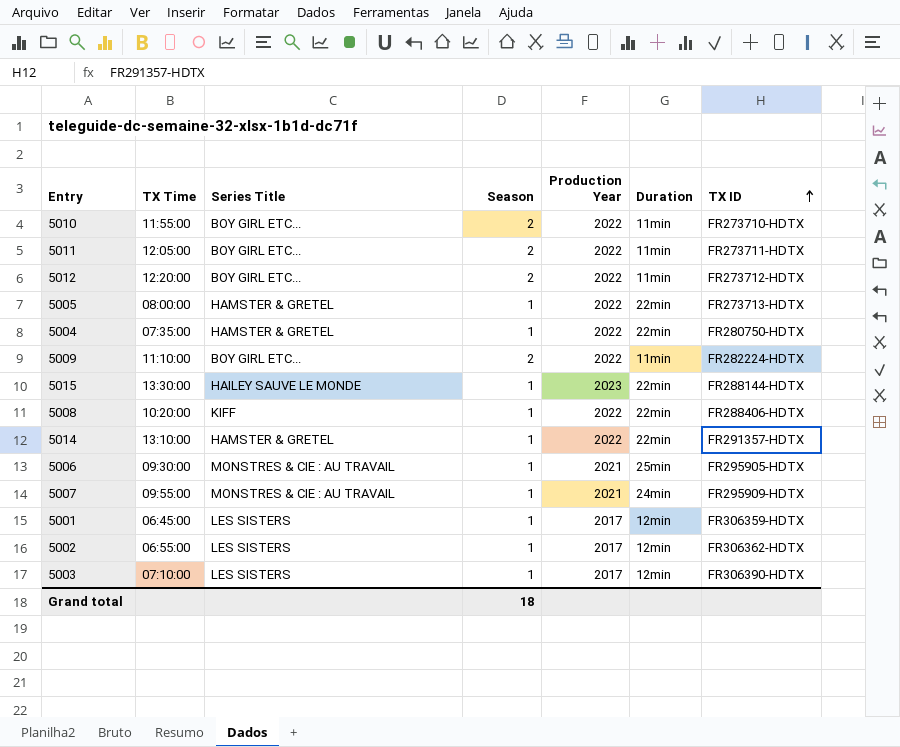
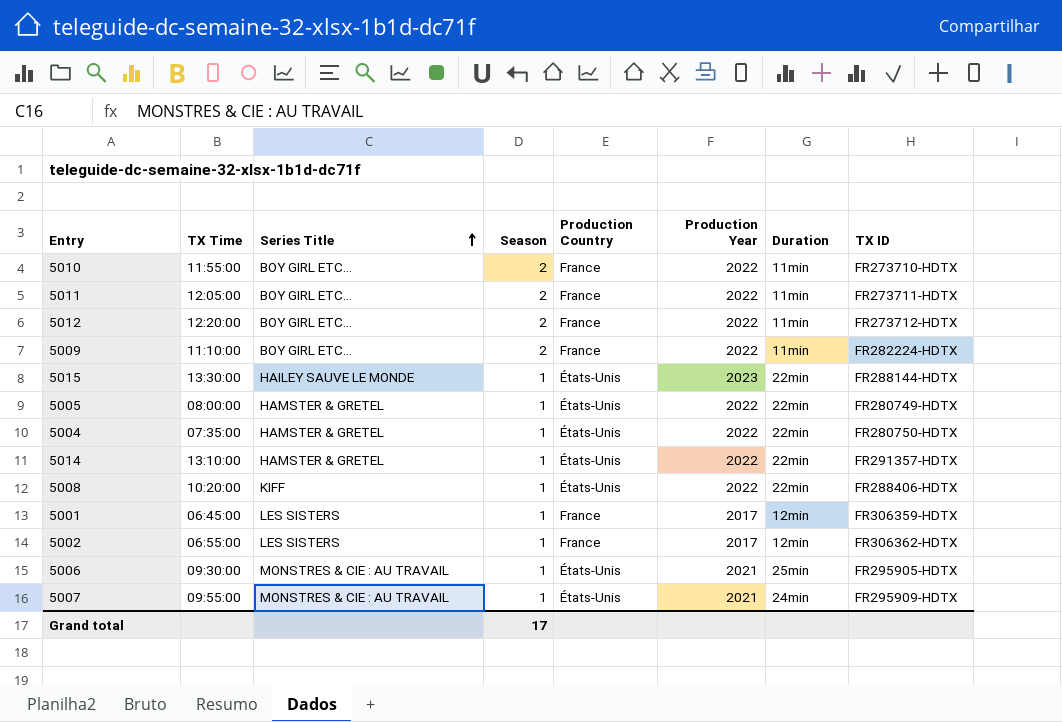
row order: TX ID ascending -> Series Title ascending
column Production Country | position: none -> 5
row 5003: 07:10:00 | LES SISTERS | 1 | 2017 | 12min | FR306390-HDTX -> none
5005 | TX ID: FR273713-HDTX -> FR280749-HDTX
Grand total | Season: 18 -> 17

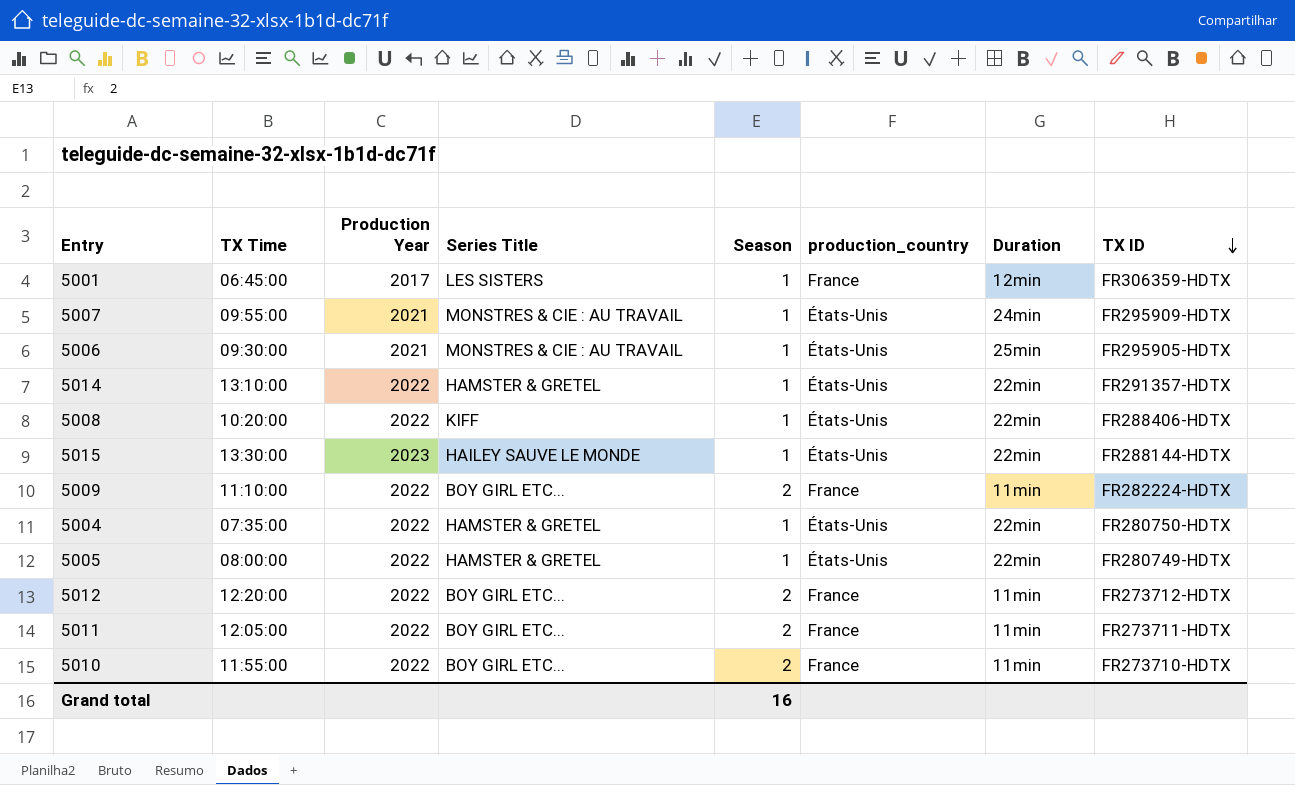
row order: Series Title ascending -> TX ID descending
column Production Year | position: 6 -> 3
column name: Production Country -> production_country
row 5002: 06:55:00 | LES SISTERS | 1 | France | 2017 | 12min | FR306362-HDTX -> none
Grand total | Season: 17 -> 16

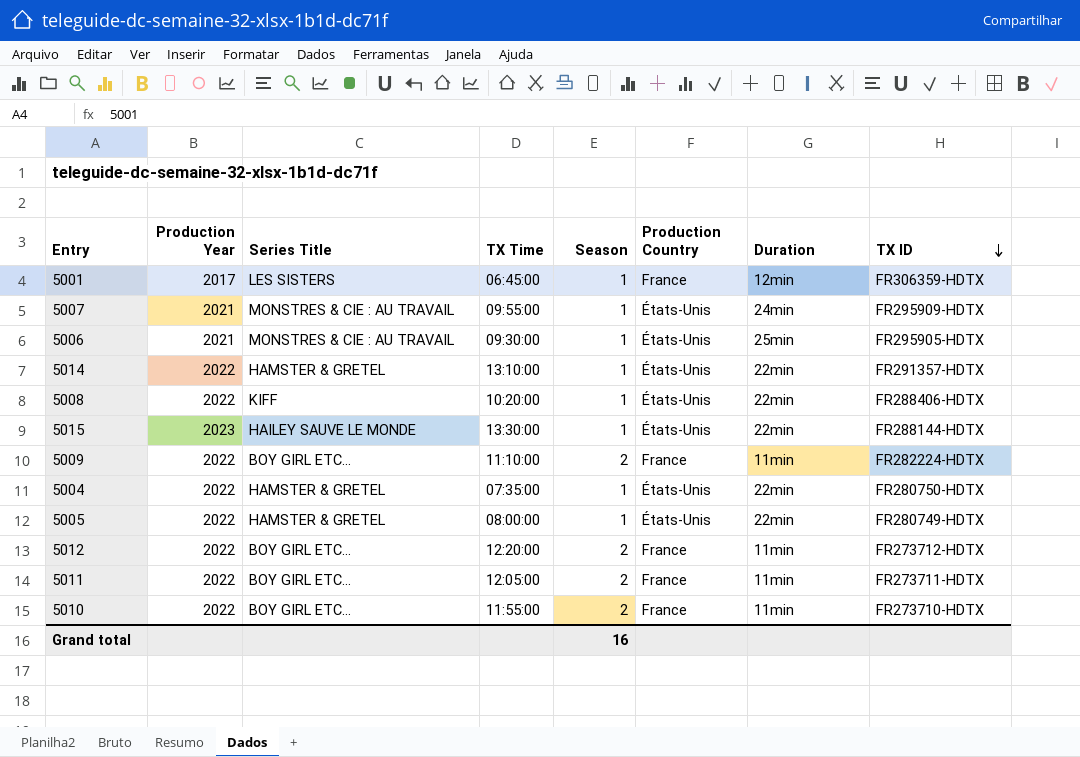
column TX Time | position: 2 -> 4
column name: production_country -> Production Country

